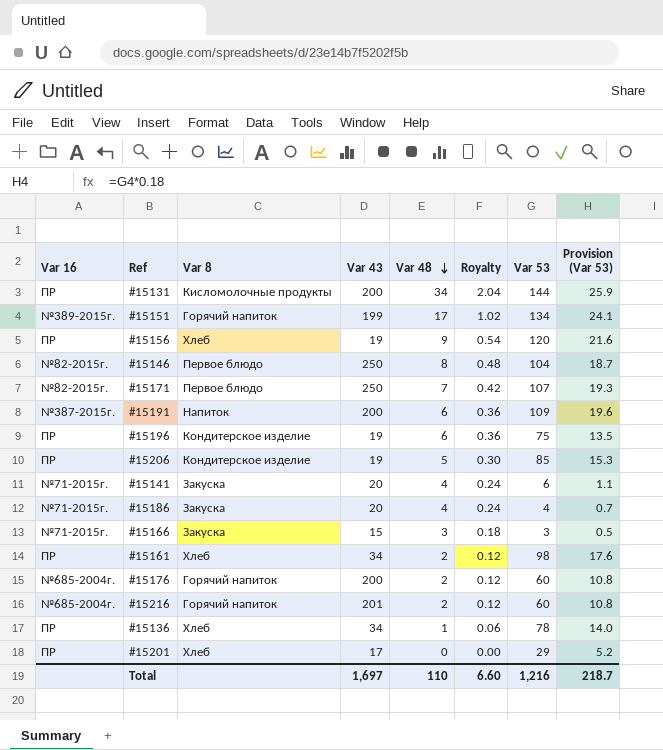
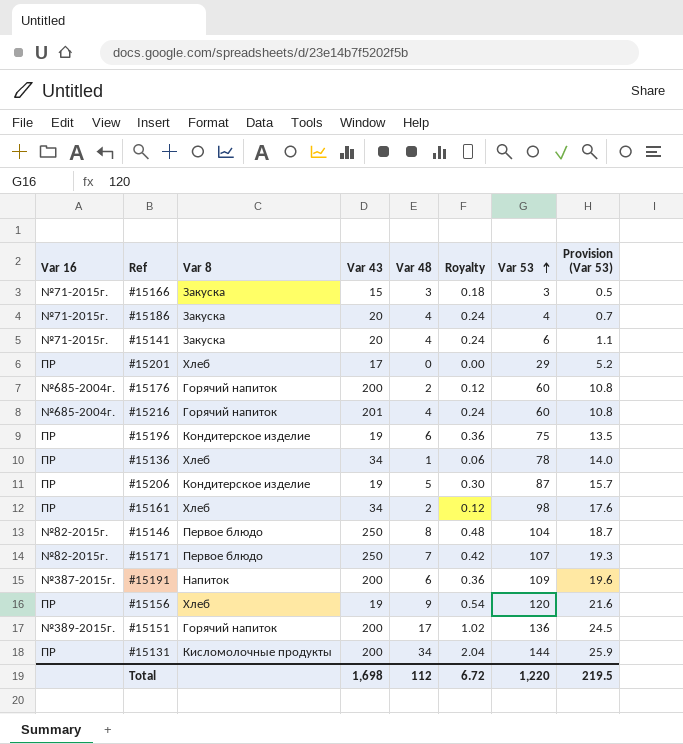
row order: Var 48 descending -> Var 53 ascending
#15216 | Var 48: 2 -> 4
#15216 | Royalty: 0.12 -> 0.24
#15206 | Var 53: 85 -> 87
#15206 | Provision (Var 53): 15.3 -> 15.7
#15151 | Var 43: 199 -> 200
#15151 | Var 53: 134 -> 136
#15151 | Provision (Var 53): 24.1 -> 24.5
Total | Var 43: 1,697 -> 1,698
Total | Var 48: 110 -> 112
Total | Royalty: 6.60 -> 6.72
Total | Var 53: 1,216 -> 1,220
Total | Provision (Var 53): 218.7 -> 219.5

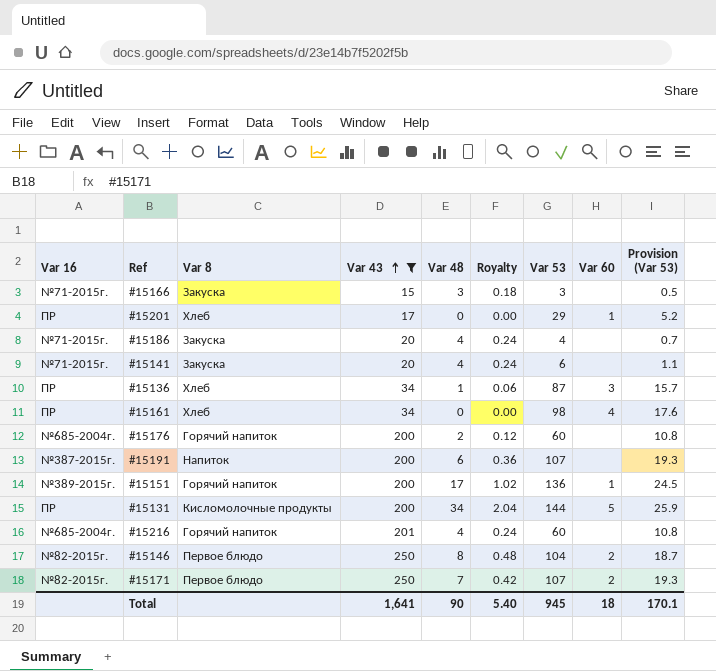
filter: none -> Var 43 != 19
row order: Var 53 ascending -> Var 43 ascending
column Var 60 | position: none -> 8
#15136 | Var 53: 78 -> 87
#15136 | Provision (Var 53): 14.0 -> 15.7
#15161 | Var 48: 2 -> 0
#15161 | Royalty: 0.12 -> 0.00
#15191 | Var 53: 109 -> 107
#15191 | Provision (Var 53): 19.6 -> 19.3
Total | Var 43: 1,698 -> 1,641
Total | Var 48: 112 -> 90
Total | Royalty: 6.72 -> 5.40
Total | Var 53: 1,220 -> 945
Total | Provision (Var 53): 219.5 -> 170.1

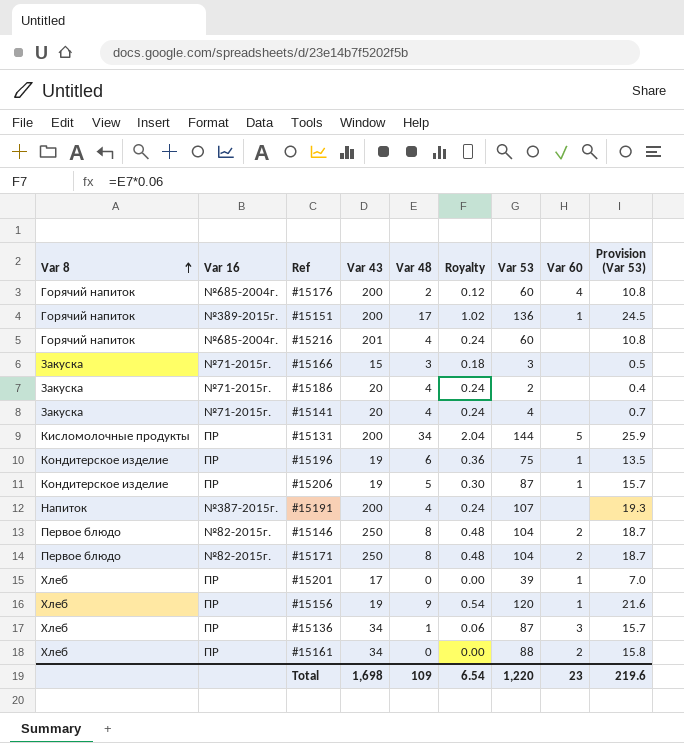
filter: Var 43 != 19 -> none
row order: Var 43 ascending -> Var 8 ascending
column Var 8 | position: 3 -> 1
#15176 | Var 60: none -> 4
#15186 | Var 53: 4 -> 2
#15186 | Provision (Var 53): 0.7 -> 0.4
#15141 | Var 53: 6 -> 4
#15141 | Provision (Var 53): 1.1 -> 0.7
#15191 | Var 48: 6 -> 4
#15191 | Royalty: 0.36 -> 0.24
#15171 | Var 48: 7 -> 8
#15171 | Royalty: 0.42 -> 0.48
#15171 | Var 53: 107 -> 104
#15171 | Provision (Var 53): 19.3 -> 18.7
#15201 | Var 53: 29 -> 39
#15201 | Provision (Var 53): 5.2 -> 7.0
#15161 | Var 53: 98 -> 88
#15161 | Var 60: 4 -> 2
#15161 | Provision (Var 53): 17.6 -> 15.8
Total | Var 43: 1,641 -> 1,698
Total | Var 48: 90 -> 109
Total | Royalty: 5.40 -> 6.54
Total | Var 53: 945 -> 1,220
Total | Var 60: 18 -> 23
Total | Provision (Var 53): 170.1 -> 219.6

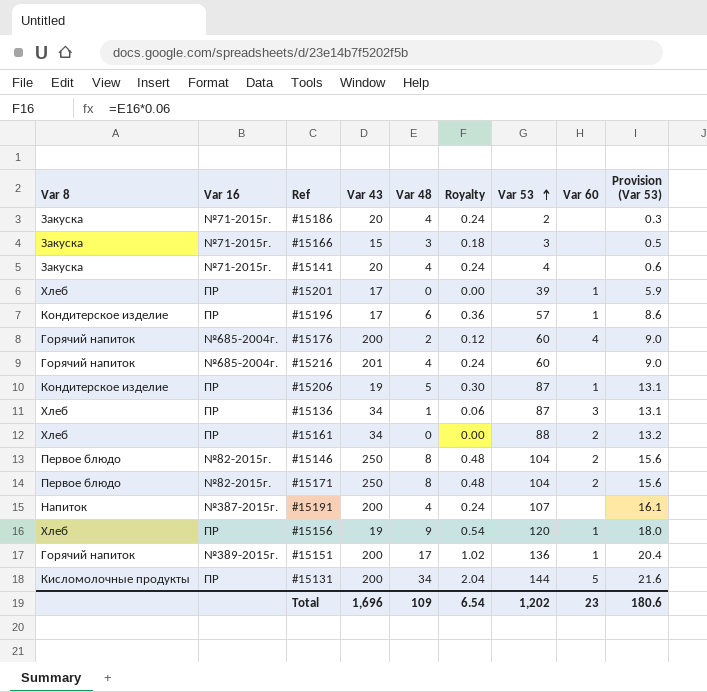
row order: Var 8 ascending -> Var 53 ascending
column Provision (Var 53) | formula: [Var 53] * 0.18 -> [Var 53] * 0.15
#15196 | Var 43: 19 -> 17
#15196 | Var 53: 75 -> 57
Total | Var 43: 1,698 -> 1,696
Total | Var 53: 1,220 -> 1,202
Total | Provision (Var 53): 219.6 -> 180.6

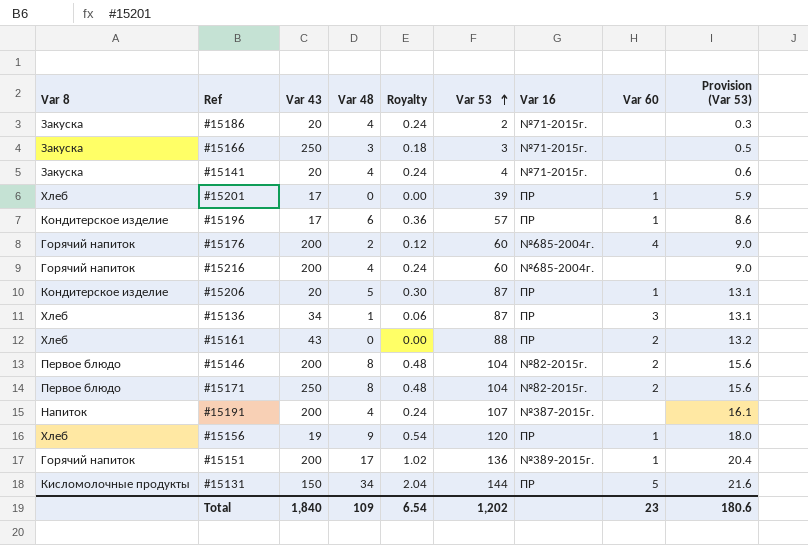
column Var 16 | position: 2 -> 7
#15166 | Var 43: 15 -> 250
#15216 | Var 43: 201 -> 200
#15206 | Var 43: 19 -> 20
#15161 | Var 43: 34 -> 43
#15146 | Var 43: 250 -> 200
#15131 | Var 43: 200 -> 150
Total | Var 43: 1,696 -> 1,840

